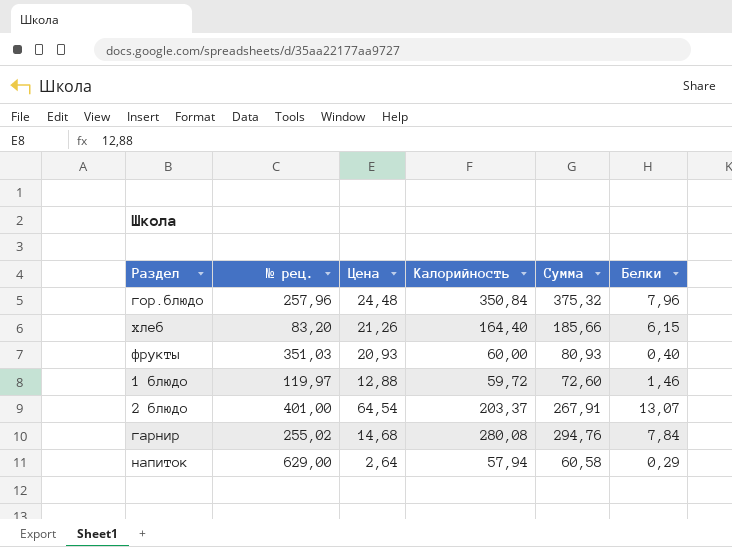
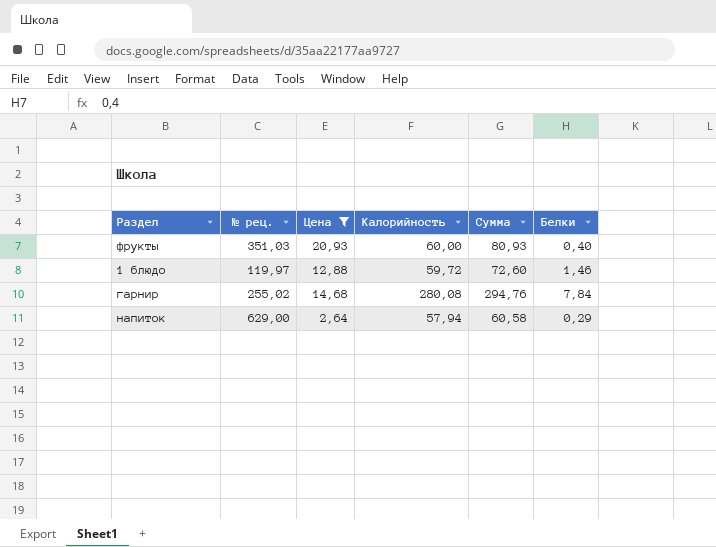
filter: none -> Цена <= 20,93

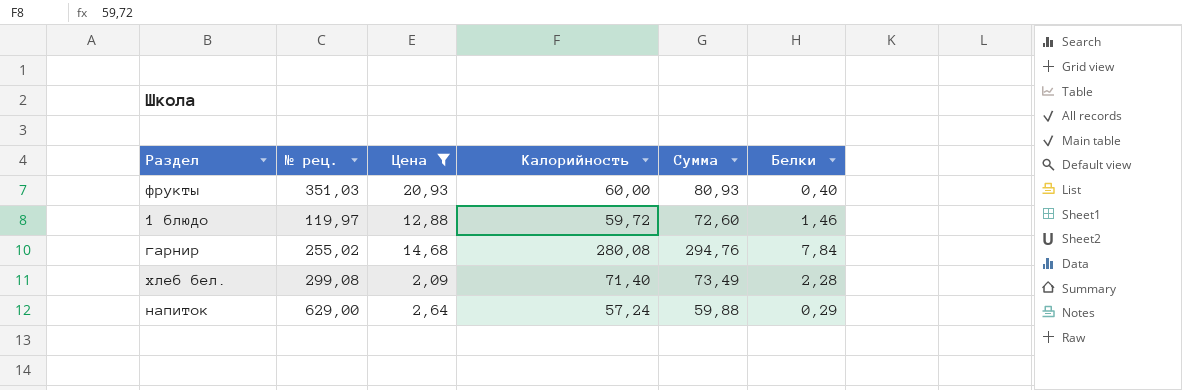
row хлеб бел.: none -> 299,08 | 2,09 | 71,40 | 73,49 | 2,28
напиток | Калорийность: 57,94 -> 57,24
напиток | Сумма: 60,58 -> 59,88

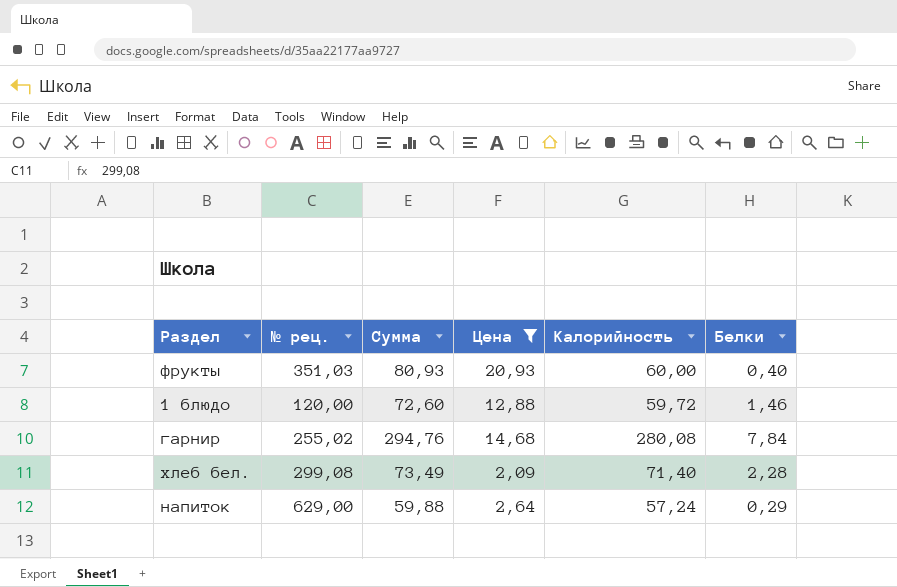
column Сумма | position: 5 -> 3
1 блюдо | № рец.: 119,97 -> 120,00

